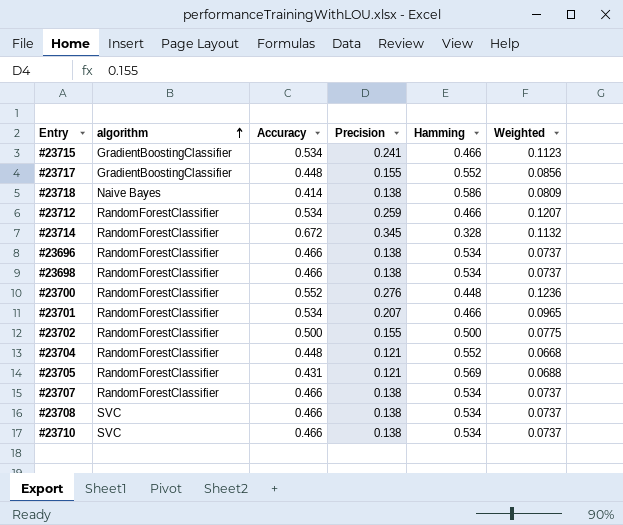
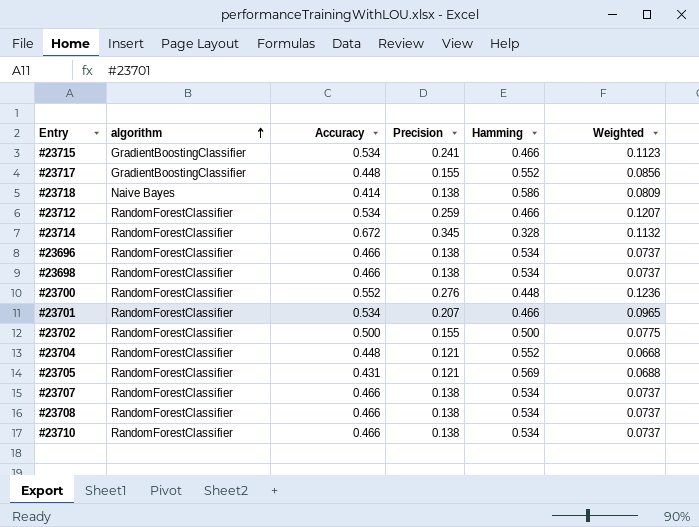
#23708 | algorithm: SVC -> RandomForestClassifier
#23710 | algorithm: SVC -> RandomForestClassifier

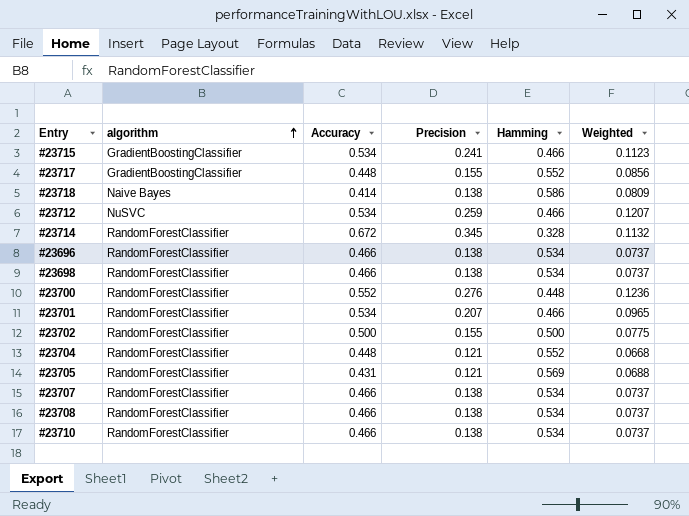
#23712 | algorithm: RandomForestClassifier -> NuSVC

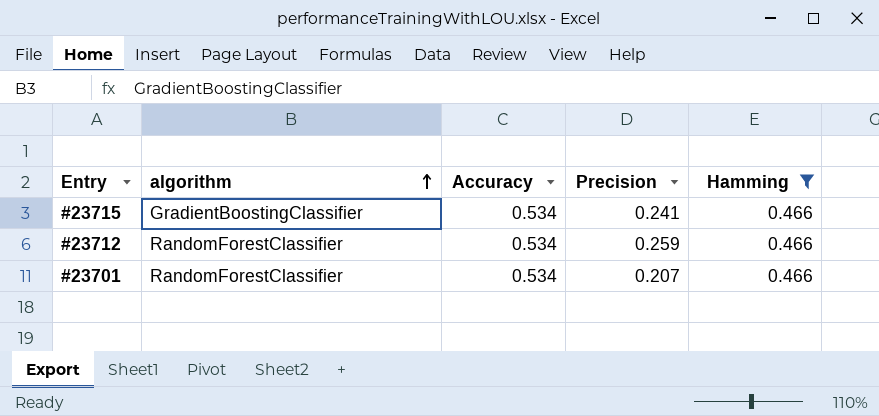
filter: none -> Hamming = 0.466
column Weighted | formula: [Precision] * [Hamming] -> none
#23712 | algorithm: NuSVC -> RandomForestClassifier

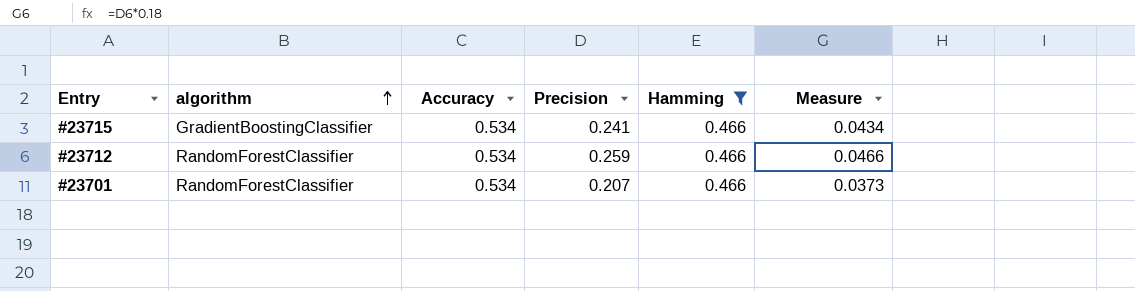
column Measure | formula: none -> [Precision] * 0.18

